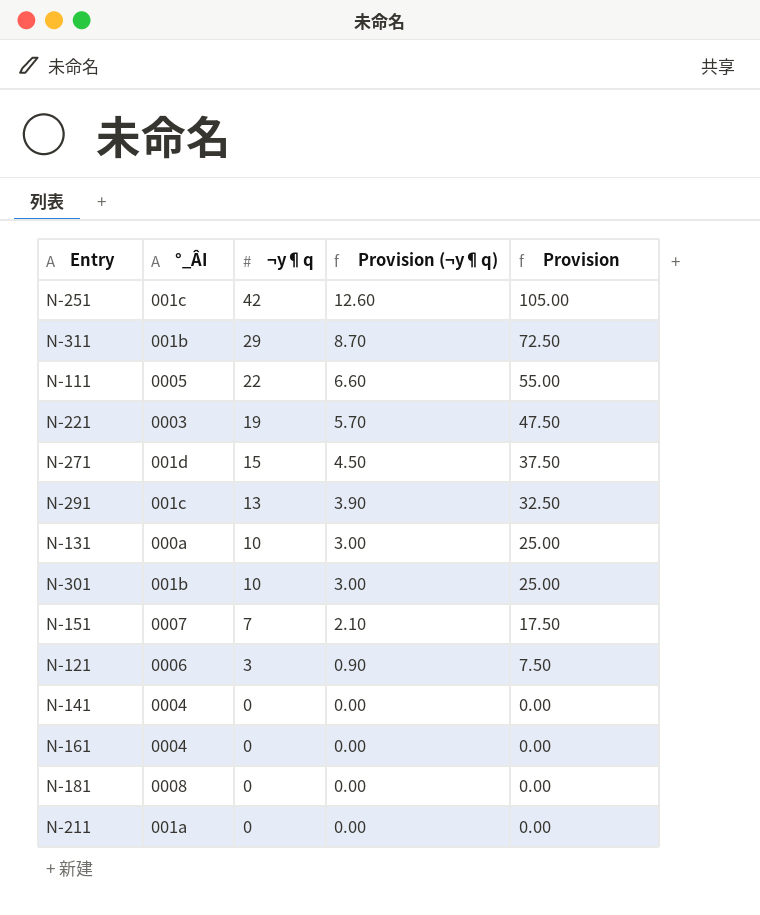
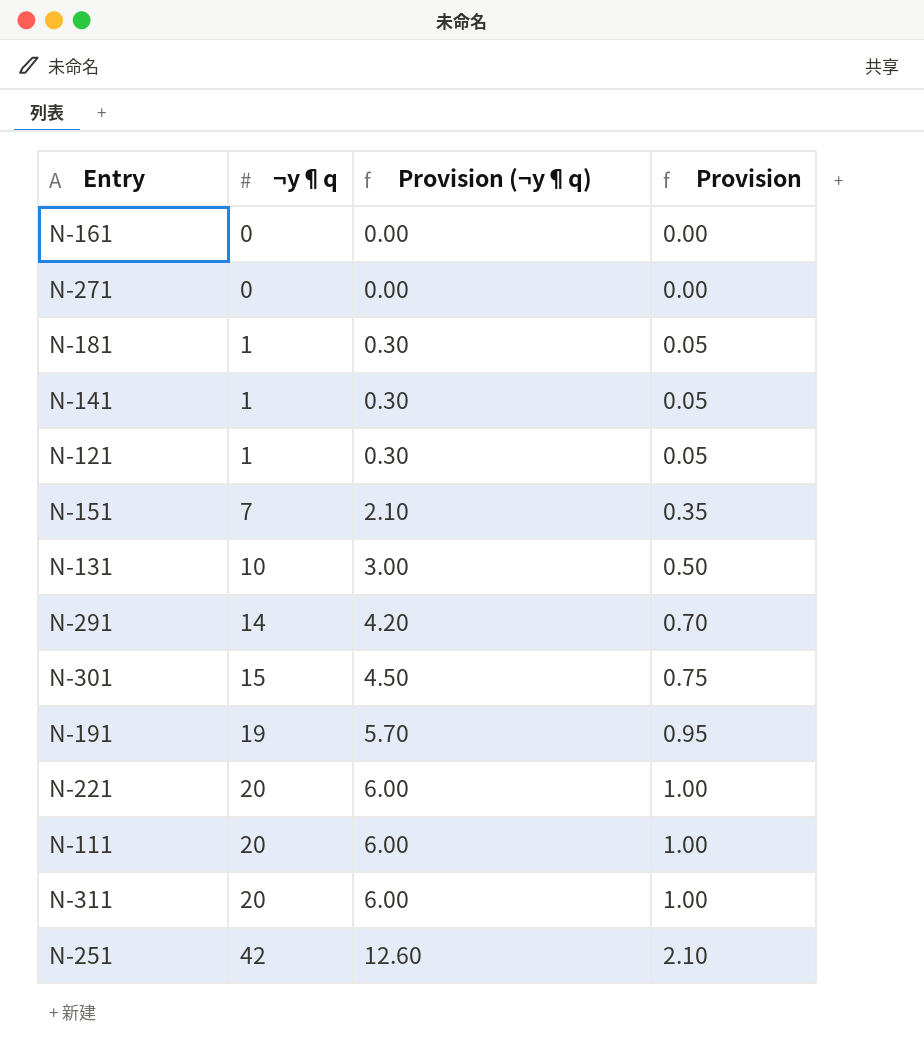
row order: ¬y¶q descending -> ¬y¶q ascending
column °_ÂI | position: 2 -> none
column Provision | formula: [¬y¶q] * 2.5 -> [¬y¶q] * 0.05
row N-211: 001a | 0 | 0.00 | 0.00 -> none
N-271 | ¬y¶q: 15 -> 0
N-271 | Provision (¬y¶q): 4.50 -> 0.00
N-181 | ¬y¶q: 0 -> 1
N-181 | Provision (¬y¶q): 0.00 -> 0.30
N-141 | ¬y¶q: 0 -> 1
N-141 | Provision (¬y¶q): 0.00 -> 0.30
N-121 | ¬y¶q: 3 -> 1
N-121 | Provision (¬y¶q): 0.90 -> 0.30
N-291 | ¬y¶q: 13 -> 14
N-291 | Provision (¬y¶q): 3.90 -> 4.20
N-301 | ¬y¶q: 10 -> 15
N-301 | Provision (¬y¶q): 3.00 -> 4.50
row N-191: none -> 19 | 5.70 | 0.95
N-221 | ¬y¶q: 19 -> 20
N-221 | Provision (¬y¶q): 5.70 -> 6.00
N-111 | ¬y¶q: 22 -> 20
N-111 | Provision (¬y¶q): 6.60 -> 6.00
N-311 | ¬y¶q: 29 -> 20
N-311 | Provision (¬y¶q): 8.70 -> 6.00

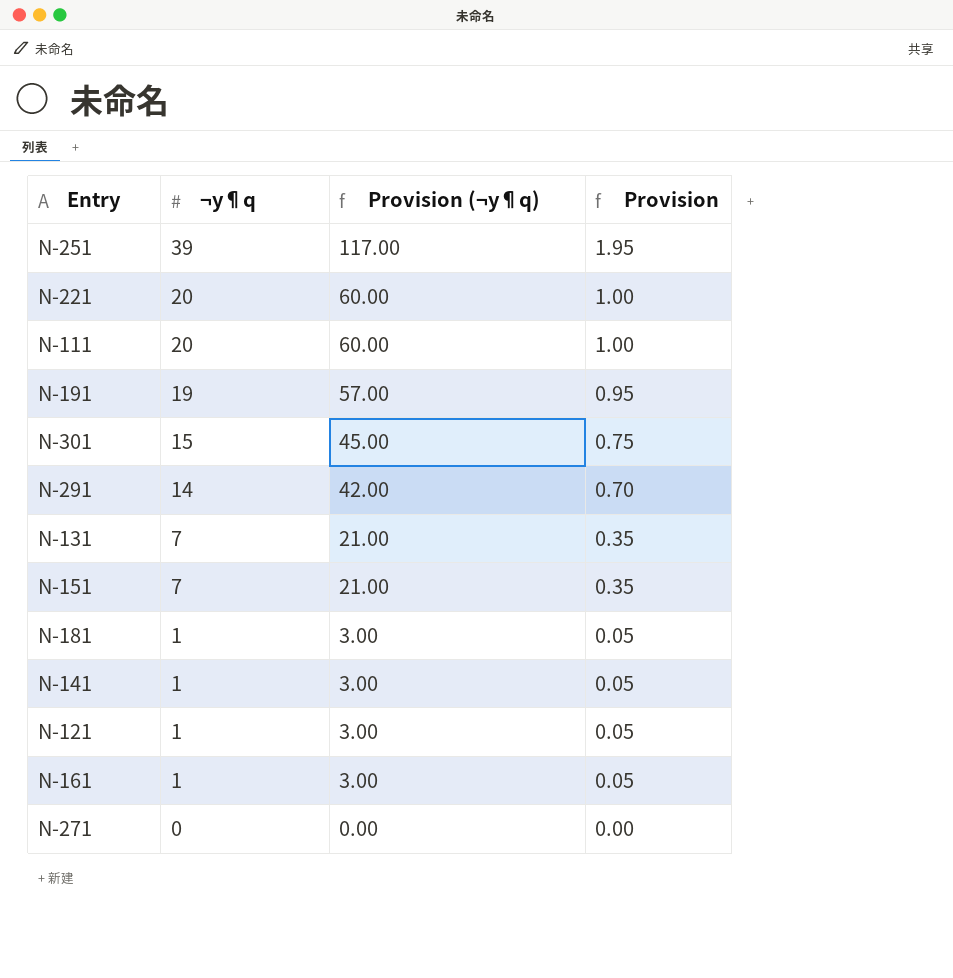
row order: ¬y¶q ascending -> ¬y¶q descending
column Provision (¬y¶q) | formula: [¬y¶q] * 0.3 -> [¬y¶q] * 3
row N-311: 20 | 6.00 | 1.00 -> none
N-251 | ¬y¶q: 42 -> 39
N-251 | Provision: 2.10 -> 1.95
N-131 | ¬y¶q: 10 -> 7
N-131 | Provision: 0.50 -> 0.35
N-161 | ¬y¶q: 0 -> 1
N-161 | Provision: 0.00 -> 0.05

